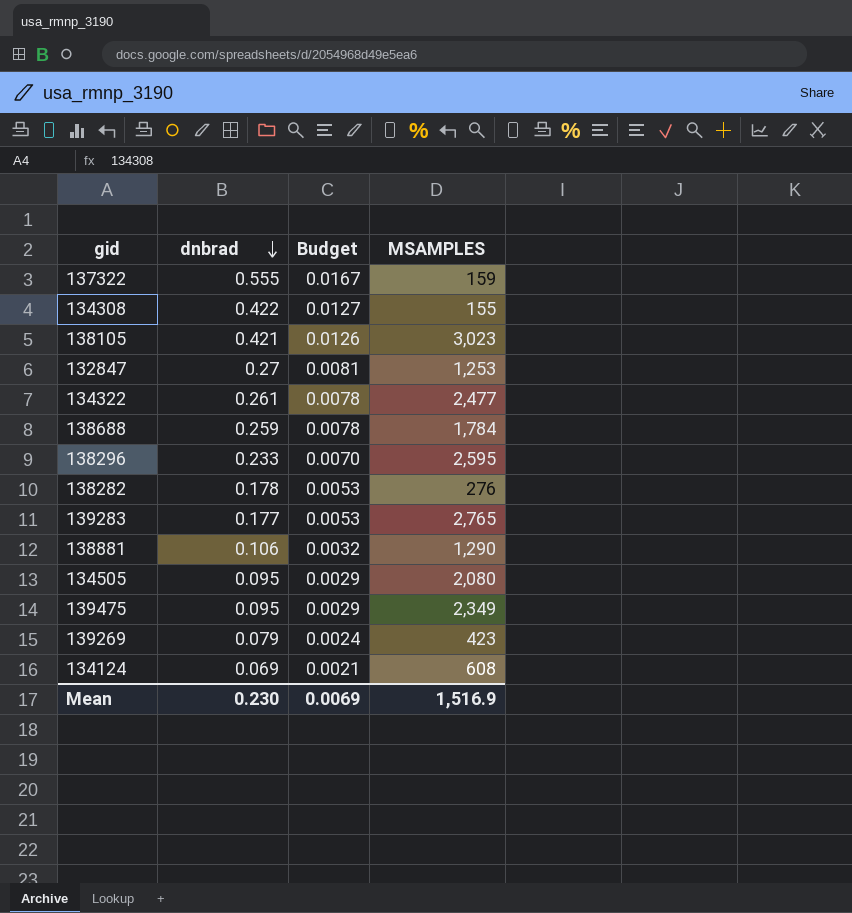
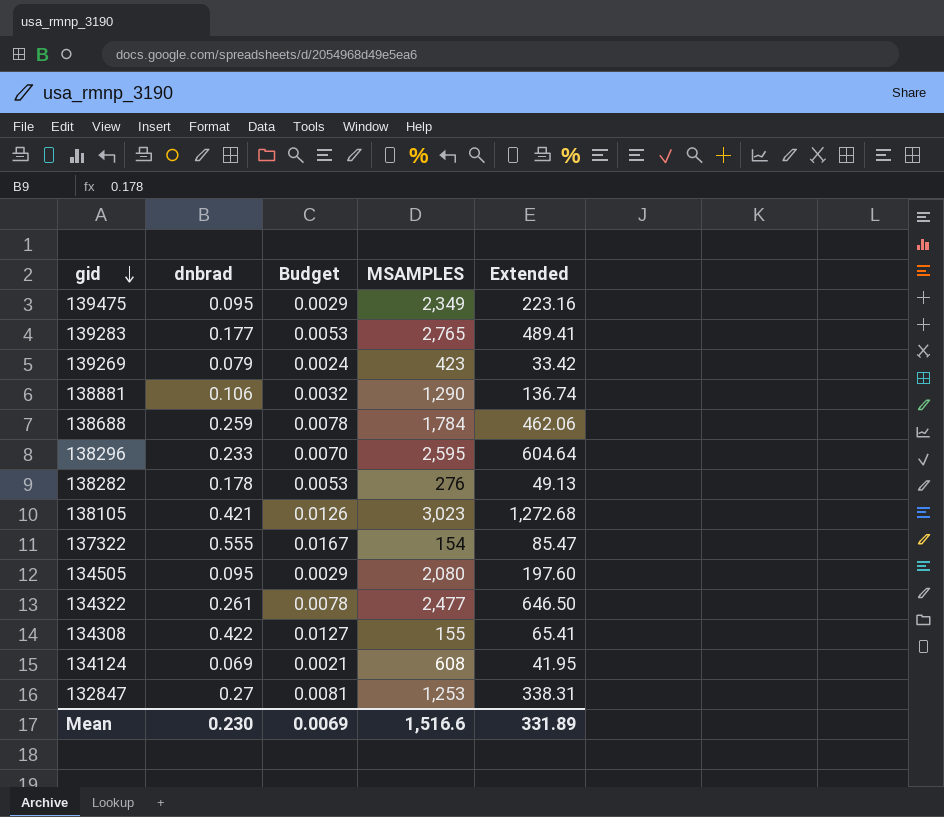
row order: dnbrad descending -> gid descending
column Extended | formula: none -> [dnbrad] * [MSAMPLES]
137322 | MSAMPLES: 159 -> 154
Mean | MSAMPLES: 1,516.9 -> 1,516.6

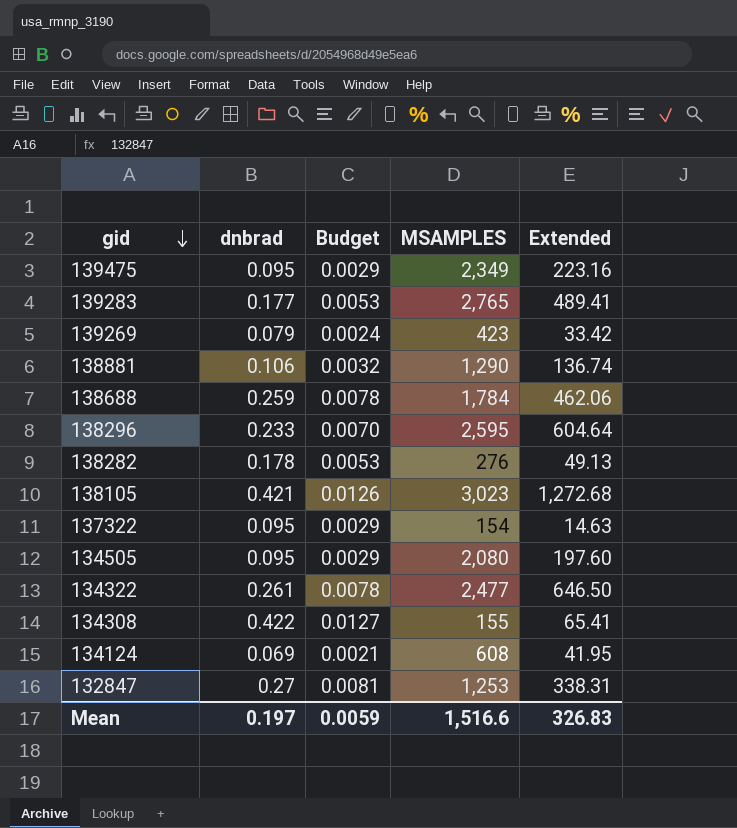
137322 | dnbrad: 0.555 -> 0.095
137322 | Budget: 0.0167 -> 0.0029
137322 | Extended: 85.47 -> 14.63
Mean | dnbrad: 0.230 -> 0.197
Mean | Budget: 0.0069 -> 0.0059
Mean | Extended: 331.89 -> 326.83

